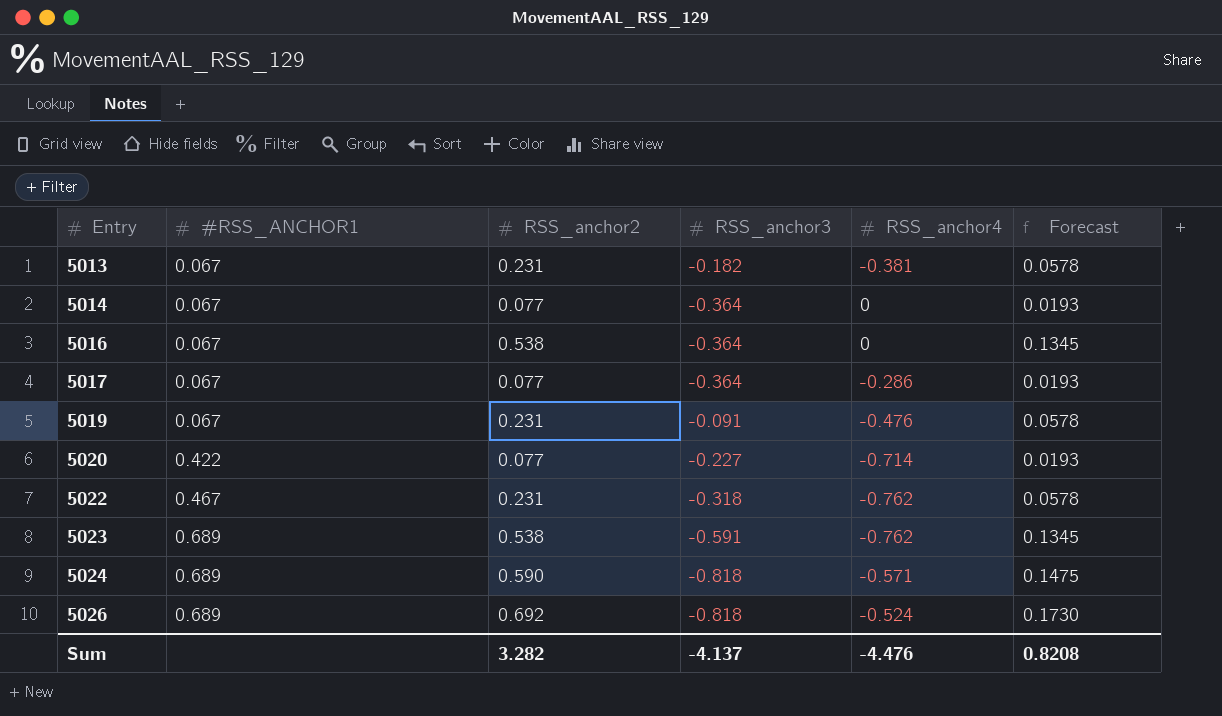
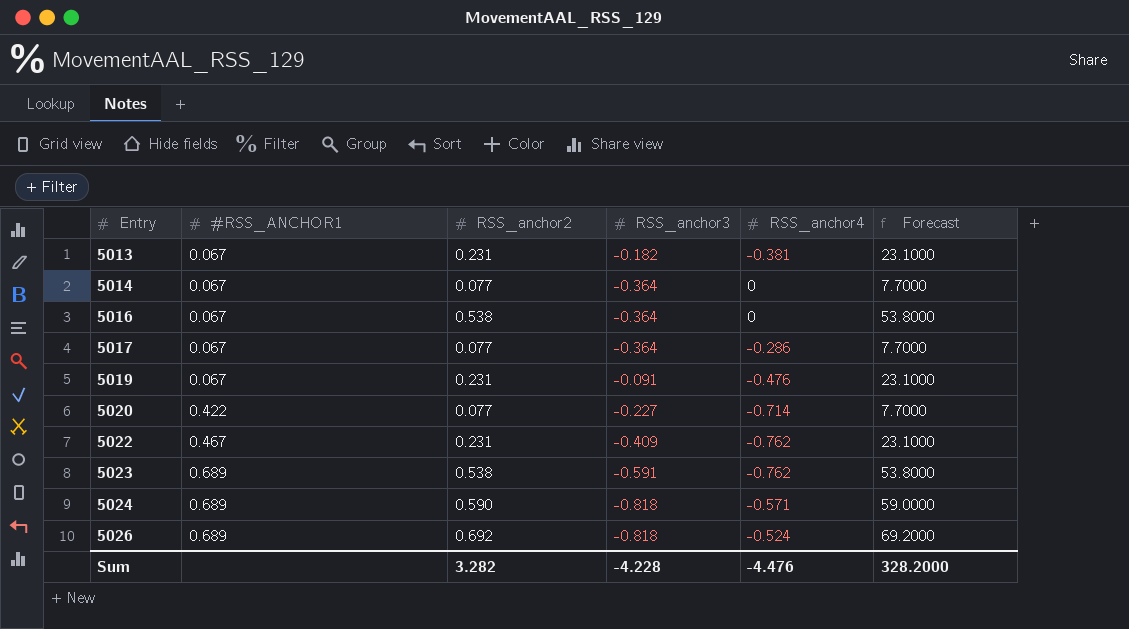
column Forecast | formula: [RSS_anchor2] * 0.25 -> [RSS_anchor2] * 100
5022 | RSS_anchor3: -0.318 -> -0.409
Sum | RSS_anchor3: -4.137 -> -4.228
Sum | Forecast: 0.8208 -> 328.2000

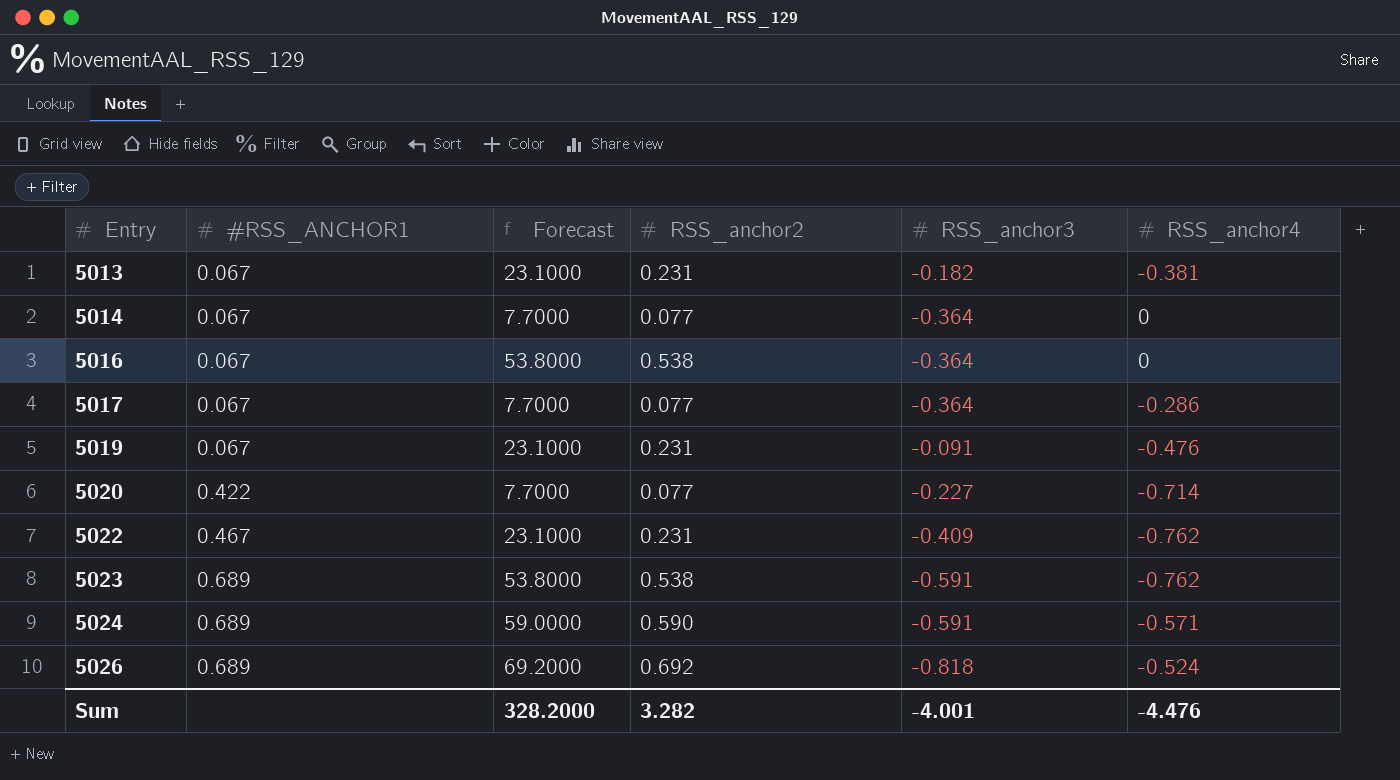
column Forecast | position: 6 -> 3
5024 | RSS_anchor3: -0.818 -> -0.591
Sum | RSS_anchor3: -4.228 -> -4.001

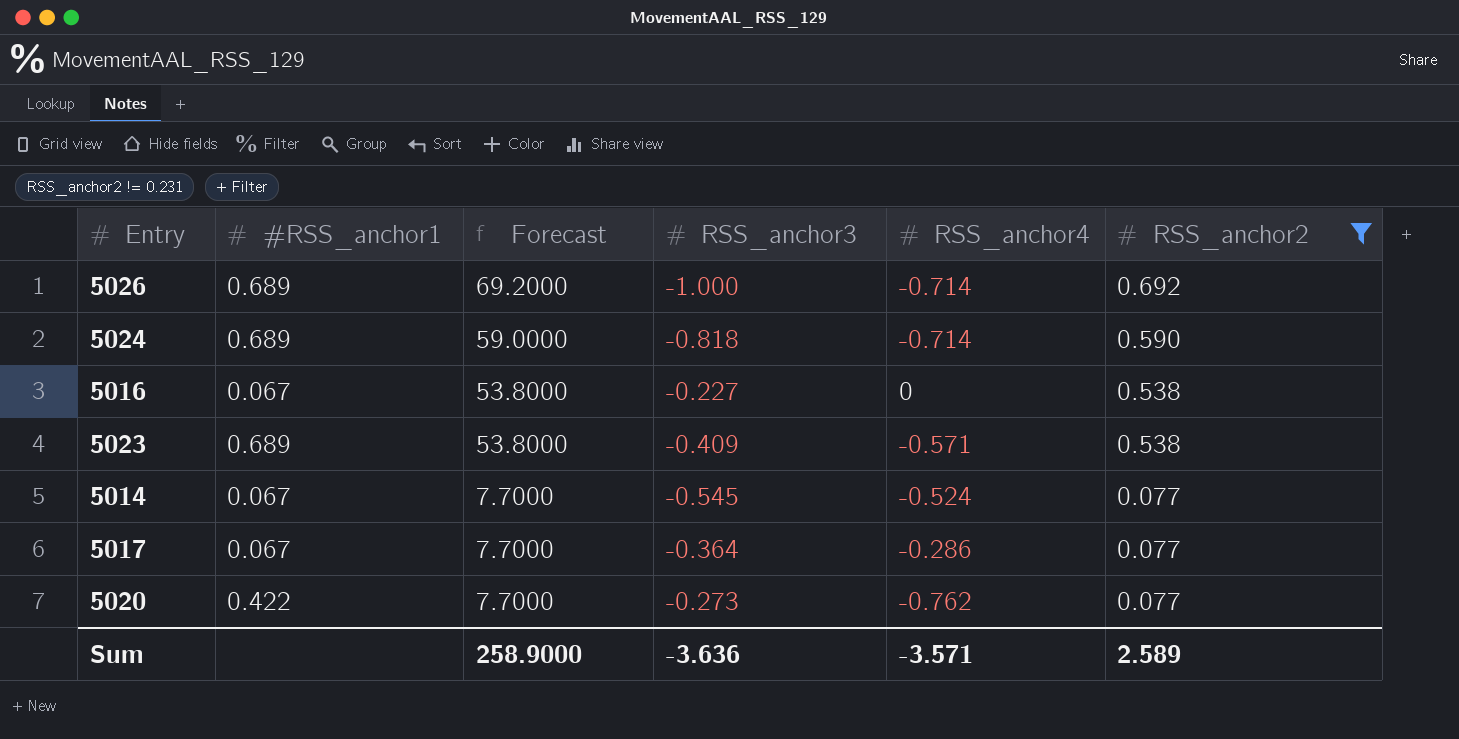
filter: none -> RSS_anchor2 != 0.231
row order: Entry ascending -> Forecast descending
column name: #RSS_ANCHOR1 -> #RSS_anchor1
column RSS_anchor2 | position: 4 -> 6
5026 | RSS_anchor3: -0.818 -> -1.000
5026 | RSS_anchor4: -0.524 -> -0.714
5024 | RSS_anchor3: -0.591 -> -0.818
5024 | RSS_anchor4: -0.571 -> -0.714
5016 | RSS_anchor3: -0.364 -> -0.227
5023 | RSS_anchor3: -0.591 -> -0.409
5023 | RSS_anchor4: -0.762 -> -0.571
5014 | RSS_anchor3: -0.364 -> -0.545
5014 | RSS_anchor4: 0 -> -0.524
5020 | RSS_anchor3: -0.227 -> -0.273
5020 | RSS_anchor4: -0.714 -> -0.762
Sum | Forecast: 328.2000 -> 258.9000
Sum | RSS_anchor3: -4.001 -> -3.636
Sum | RSS_anchor4: -4.476 -> -3.571
Sum | RSS_anchor2: 3.282 -> 2.589

